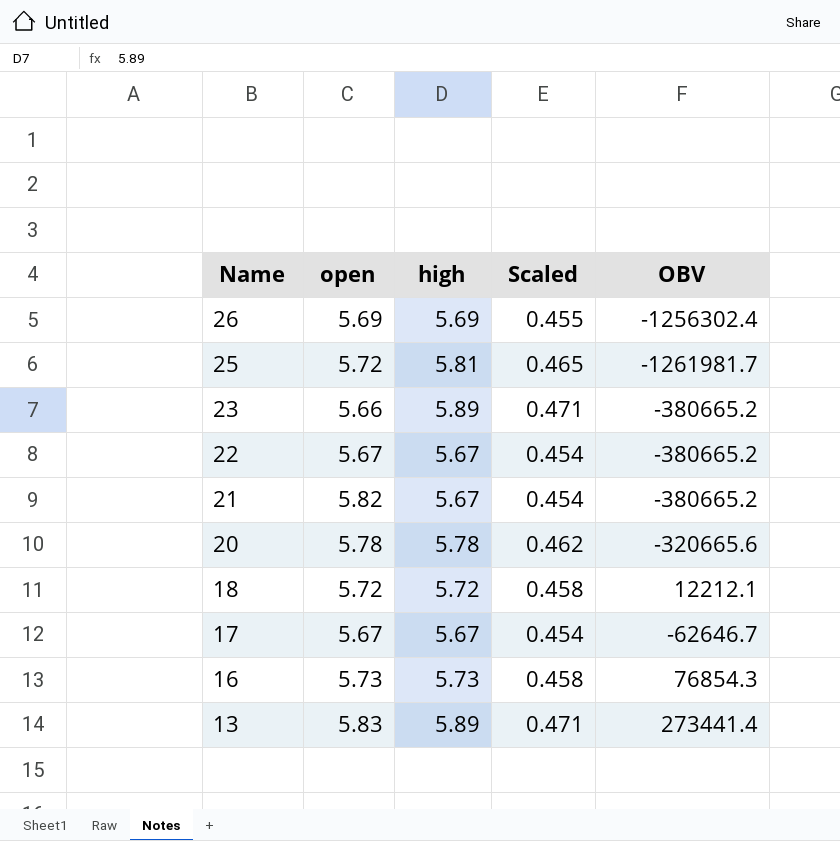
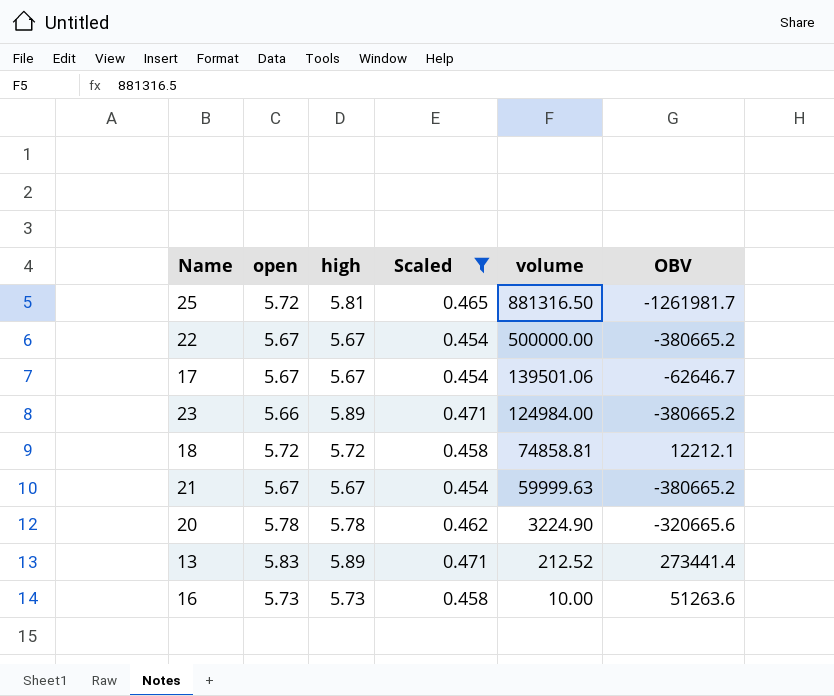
filter: none -> Scaled != 0.455
row order: Name descending -> volume descending
column volume | position: none -> 5
21 | open: 5.82 -> 5.67
16 | OBV: 76854.3 -> 51263.6

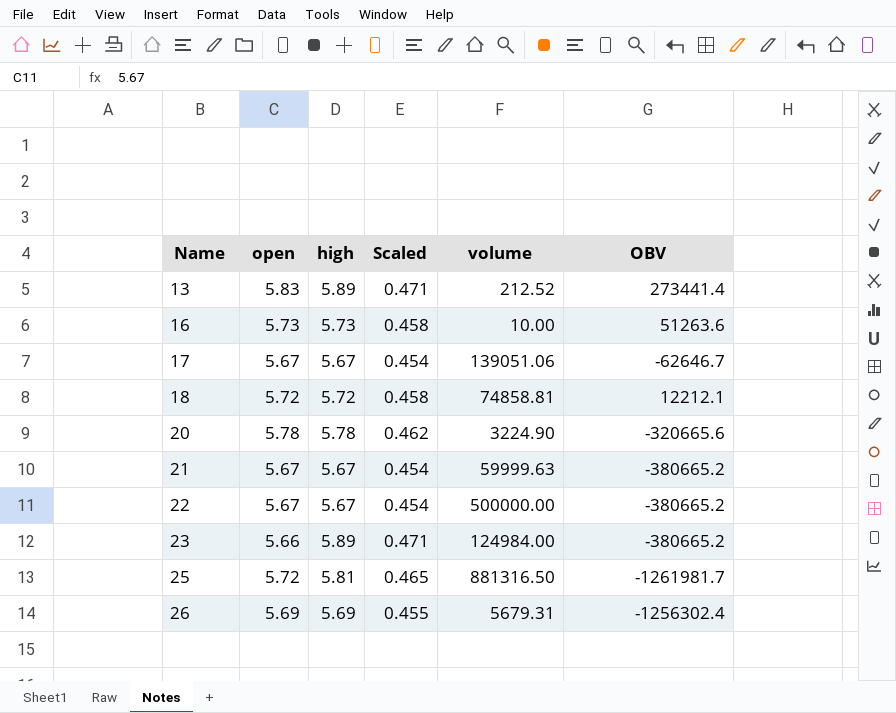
filter: Scaled != 0.455 -> none
row order: volume descending -> Name ascending
17 | volume: 139501.06 -> 139051.06

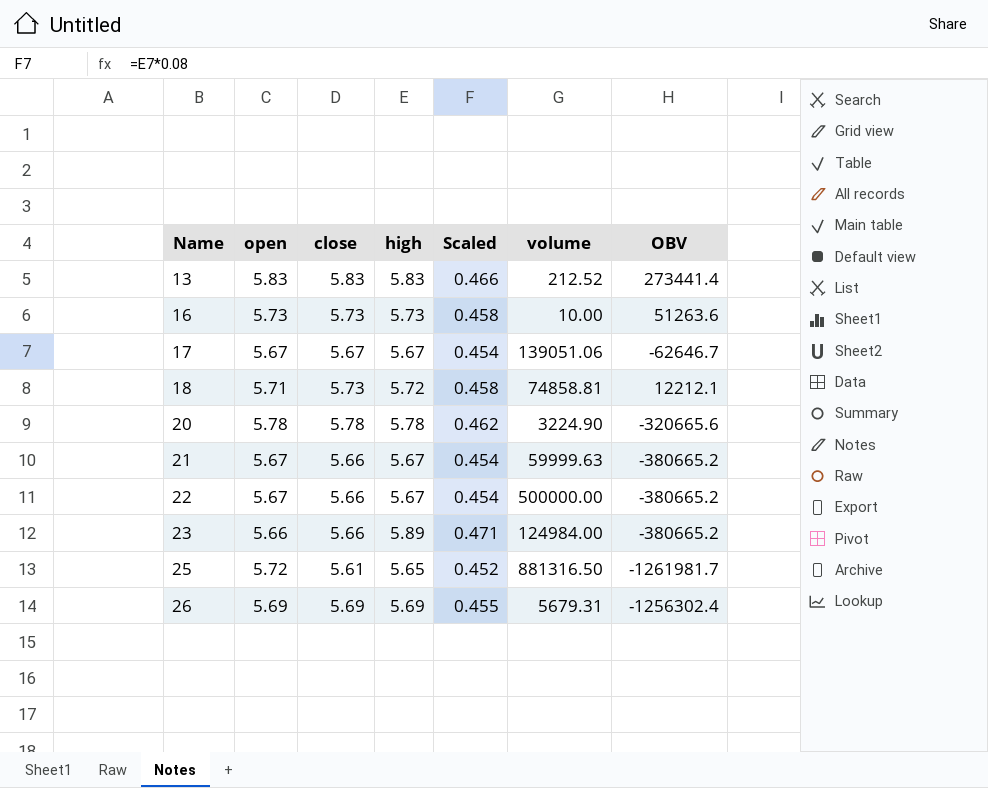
column close | position: none -> 3
13 | high: 5.89 -> 5.83
13 | Scaled: 0.471 -> 0.466
18 | open: 5.72 -> 5.71
25 | high: 5.81 -> 5.65
25 | Scaled: 0.465 -> 0.452

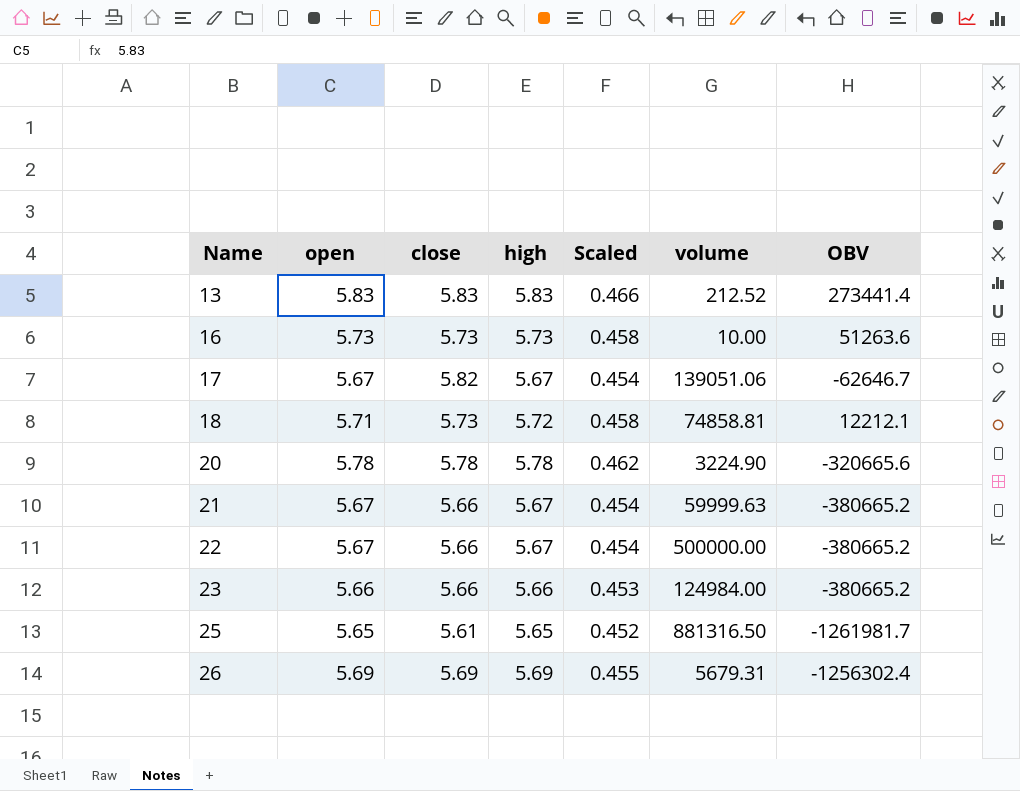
17 | close: 5.67 -> 5.82
23 | high: 5.89 -> 5.66
23 | Scaled: 0.471 -> 0.453
25 | open: 5.72 -> 5.65

